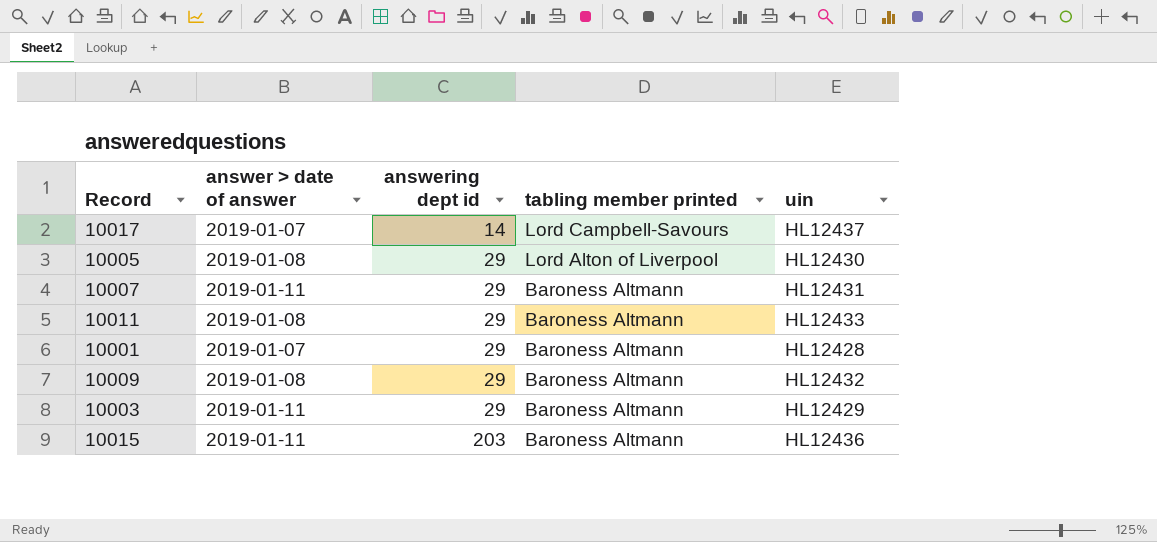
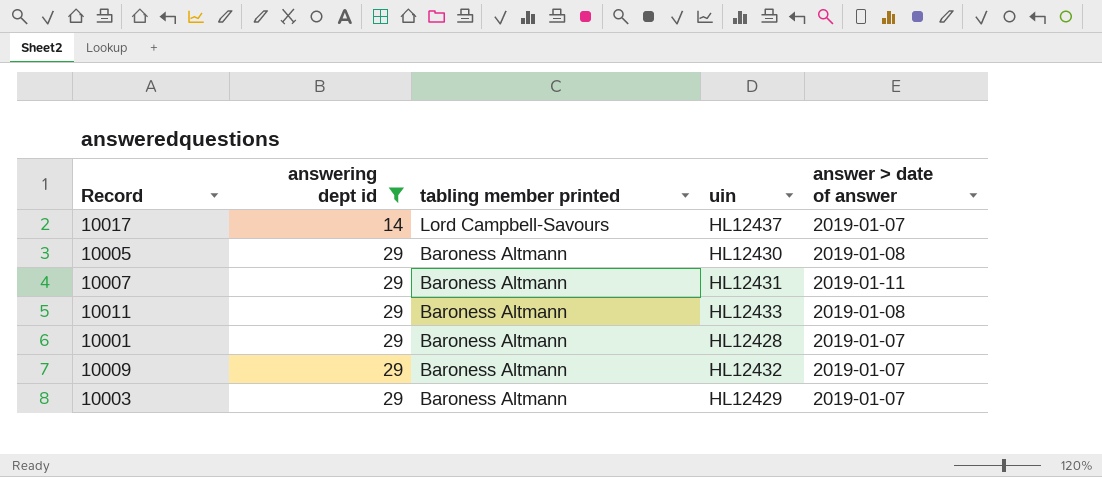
filter: none -> answering dept id != 203
column answer > date of answer | position: 2 -> 5
10005 | tabling member printed: Lord Alton of Liverpool -> Baroness Altmann
10009 | answer > date of answer: 2019-01-08 -> 2019-01-07
10003 | answer > date of answer: 2019-01-11 -> 2019-01-07

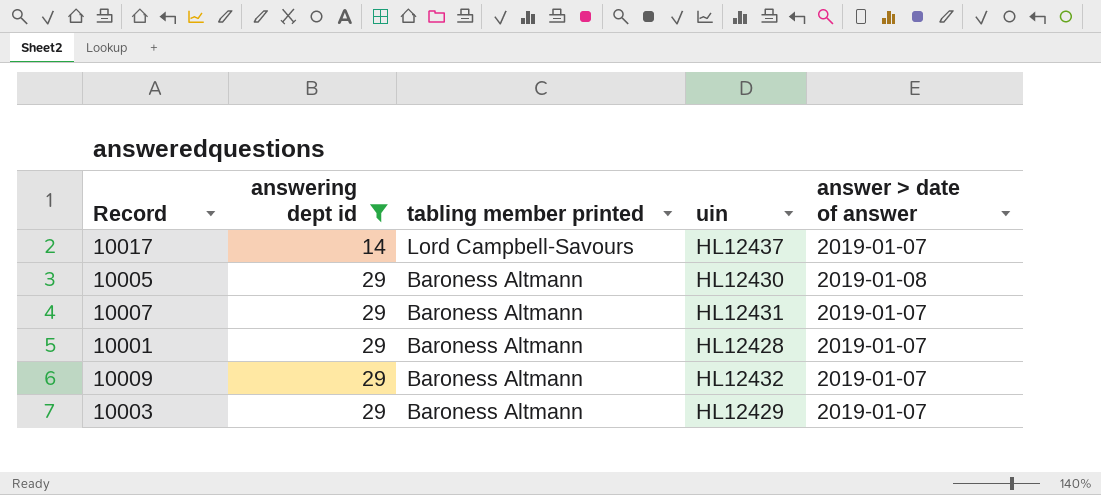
row 10011: 29 | Baroness Altmann | HL12433 | 2019-01-08 -> none
10007 | answer > date of answer: 2019-01-11 -> 2019-01-07

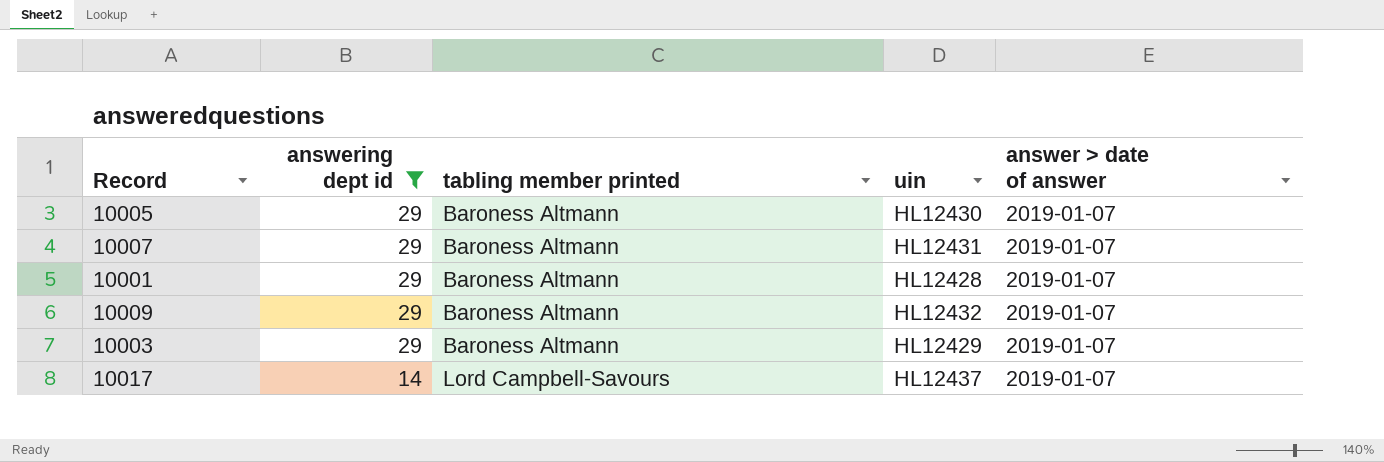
row order: answering dept id ascending -> answering dept id descending
10005 | answer > date of answer: 2019-01-08 -> 2019-01-07

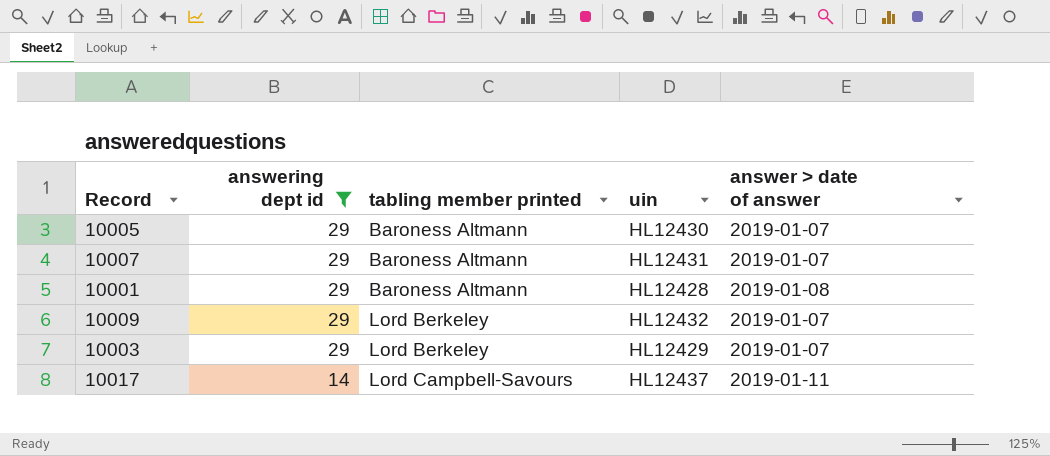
10001 | answer > date of answer: 2019-01-07 -> 2019-01-08
10009 | tabling member printed: Baroness Altmann -> Lord Berkeley
10003 | tabling member printed: Baroness Altmann -> Lord Berkeley
10017 | answer > date of answer: 2019-01-07 -> 2019-01-11

